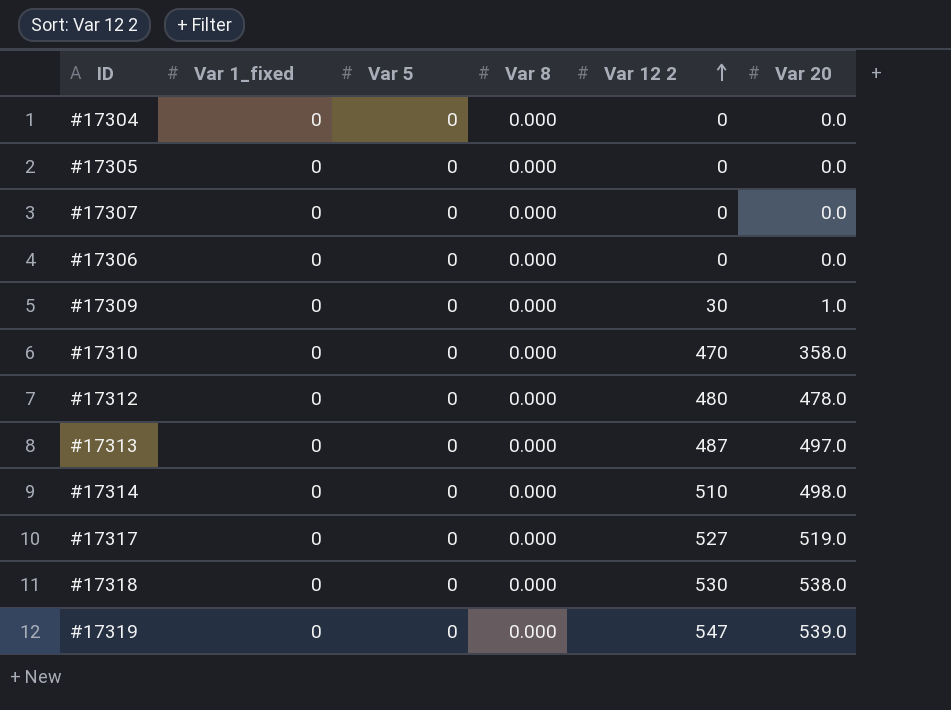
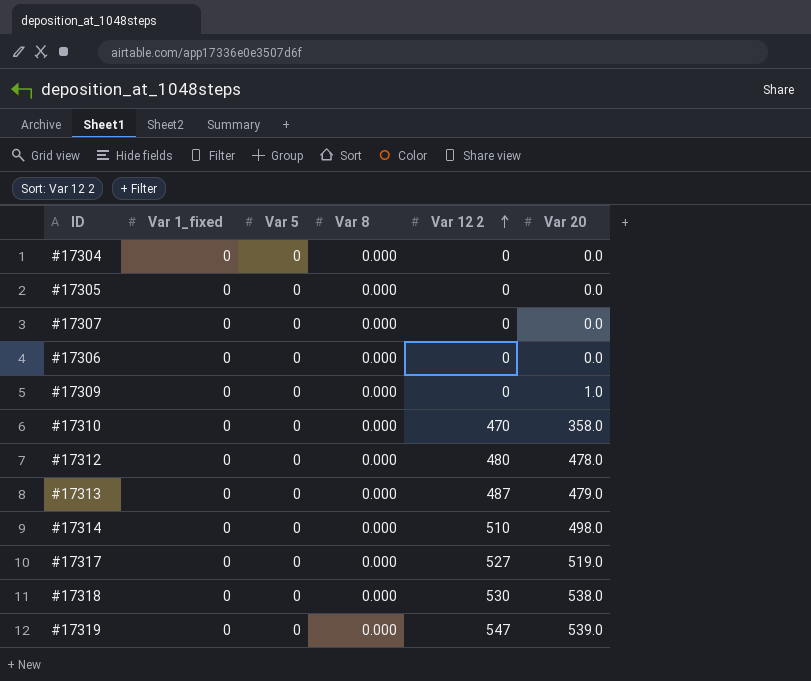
#17309 | Var 12 2: 30 -> 0
#17313 | Var 20: 497.0 -> 479.0

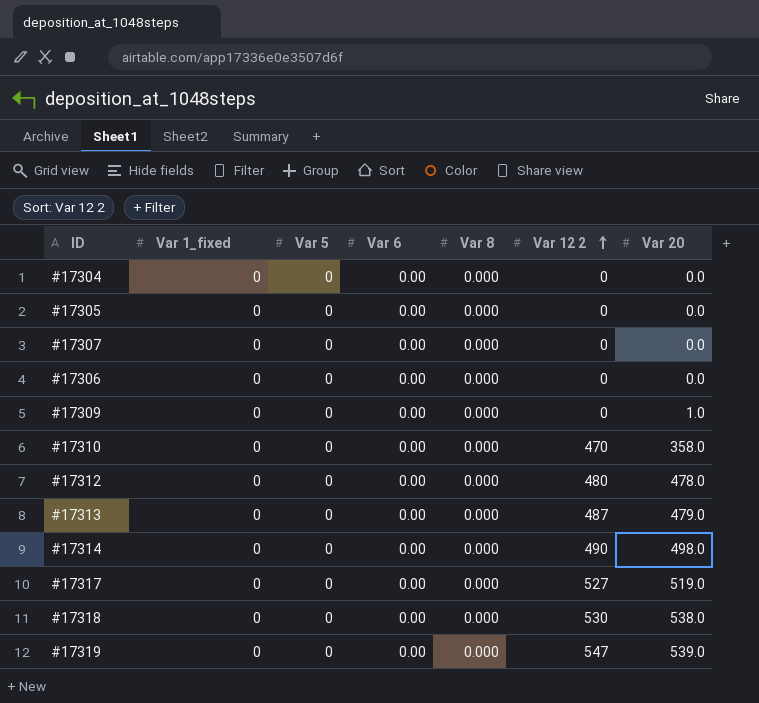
column Var 6 | position: none -> 4
#17314 | Var 12 2: 510 -> 490

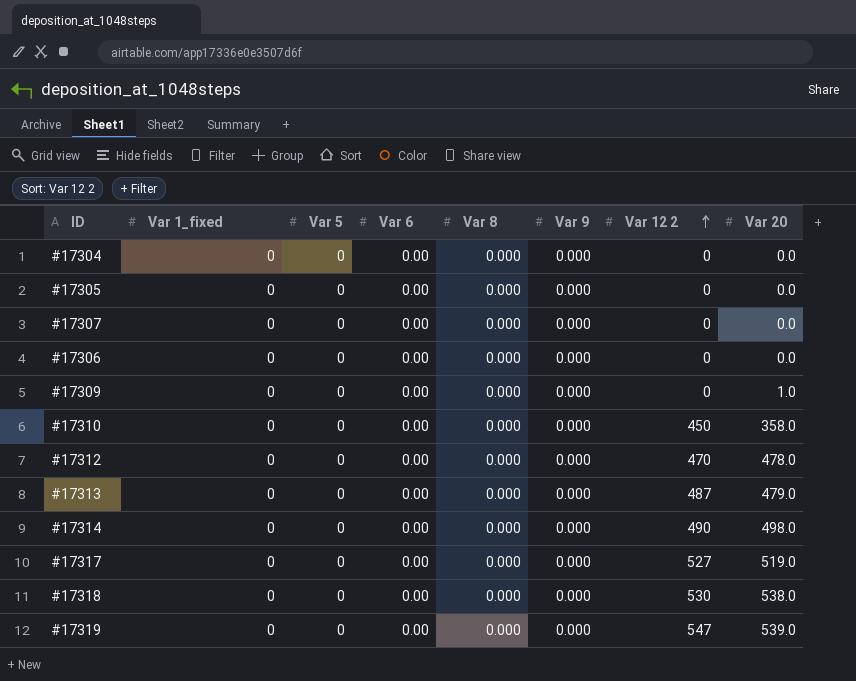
column Var 9 | position: none -> 6
#17310 | Var 12 2: 470 -> 450
#17312 | Var 12 2: 480 -> 470

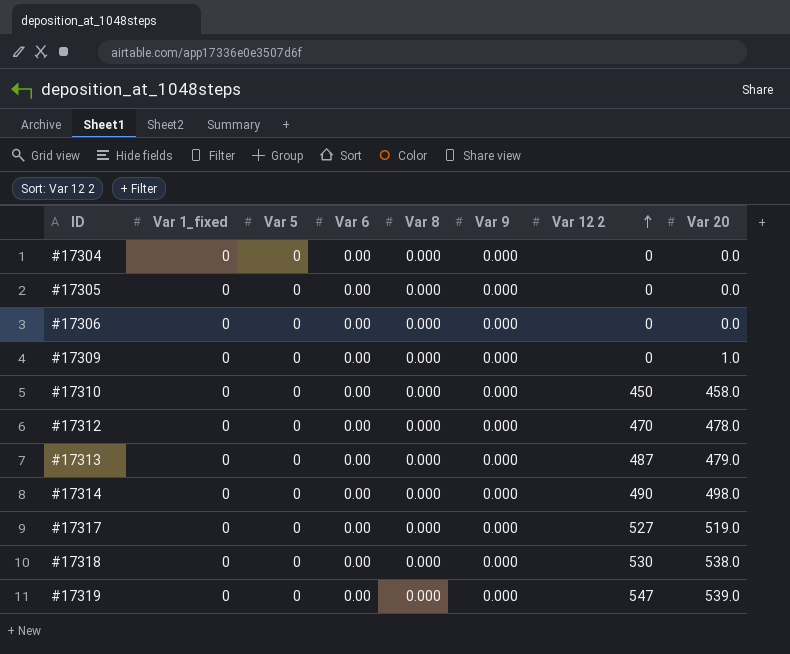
row #17307: 0 | 0 | 0.00 | 0.000 | 0.000 | 0 | 0.0 -> none
#17310 | Var 20: 358.0 -> 458.0

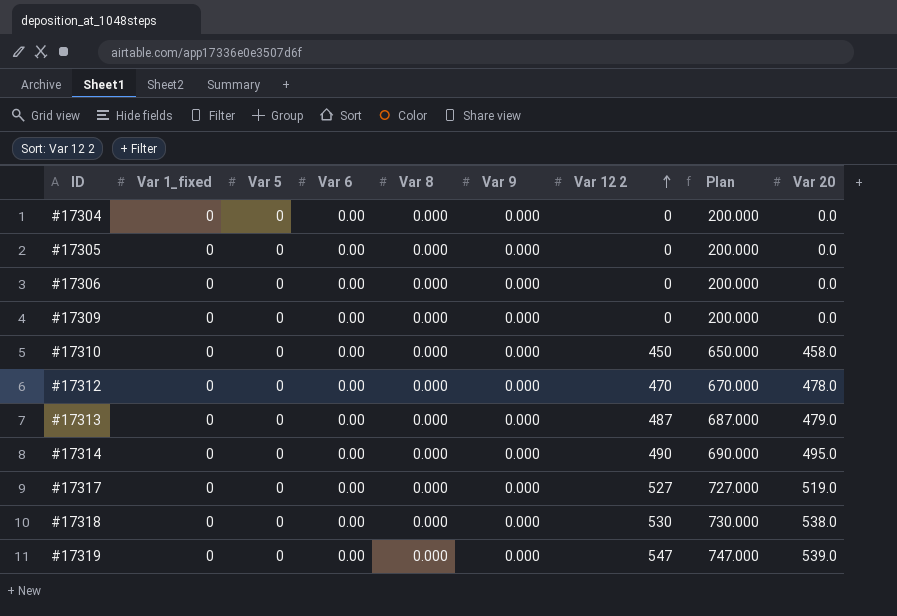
column Plan | formula: none -> [Var 12 2] + 200
#17309 | Var 20: 1.0 -> 0.0
#17314 | Var 20: 498.0 -> 495.0

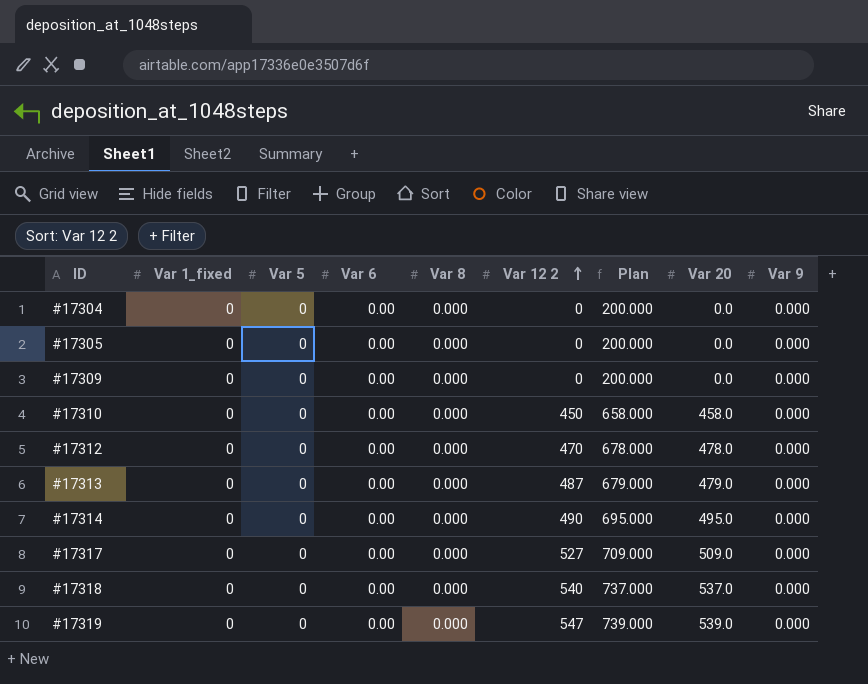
column Plan | formula: [Var 12 2] + 200 -> [Var 20] + 200
column Var 9 | position: 6 -> 9
row #17306: 0 | 0 | 0.00 | 0.000 | 0.000 | 0 | 200.000 | 0.0 -> none
#17317 | Var 20: 519.0 -> 509.0
#17318 | Var 12 2: 530 -> 540
#17318 | Var 20: 538.0 -> 537.0

